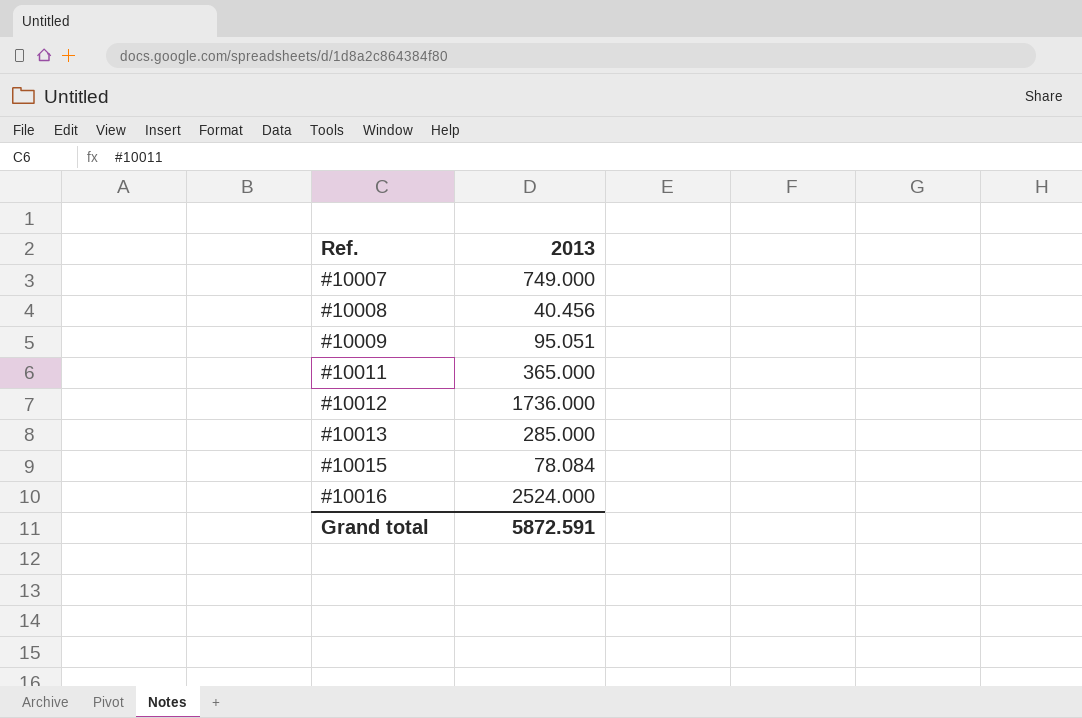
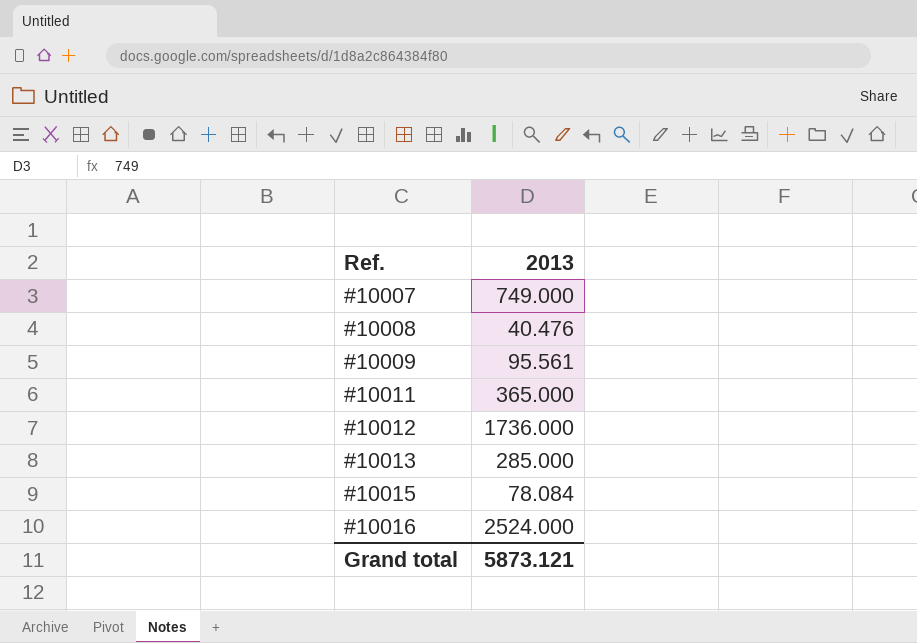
#10008 | 2013: 40.456 -> 40.476
#10009 | 2013: 95.051 -> 95.561
Grand total | 2013: 5872.591 -> 5873.121

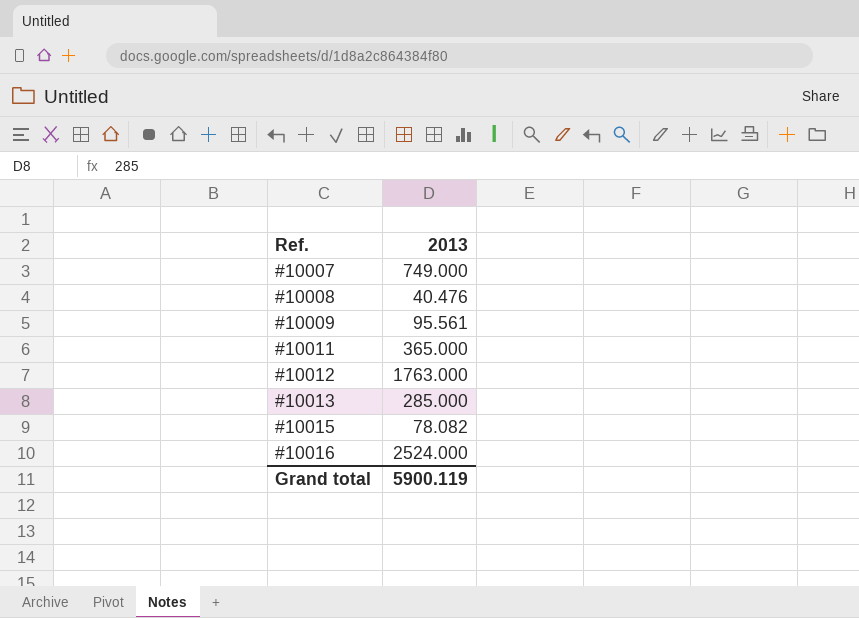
#10012 | 2013: 1736.000 -> 1763.000
#10015 | 2013: 78.084 -> 78.082
Grand total | 2013: 5873.121 -> 5900.119

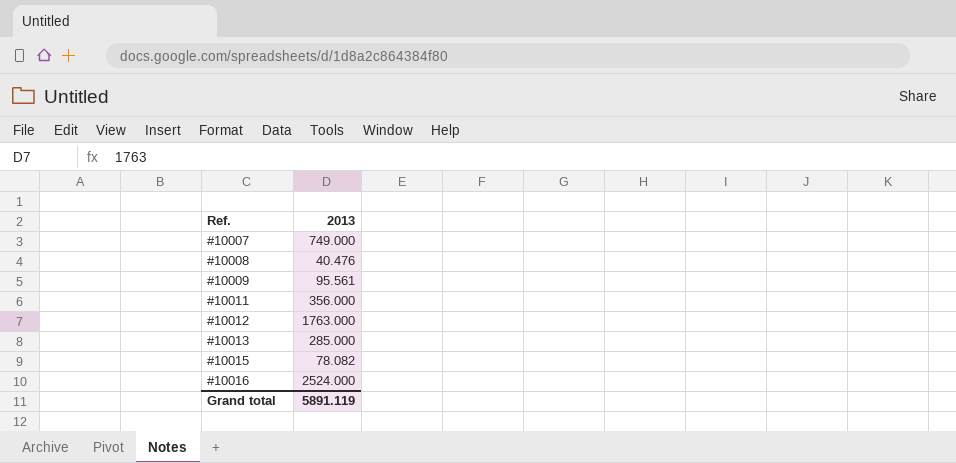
#10011 | 2013: 365.000 -> 356.000
Grand total | 2013: 5900.119 -> 5891.119

